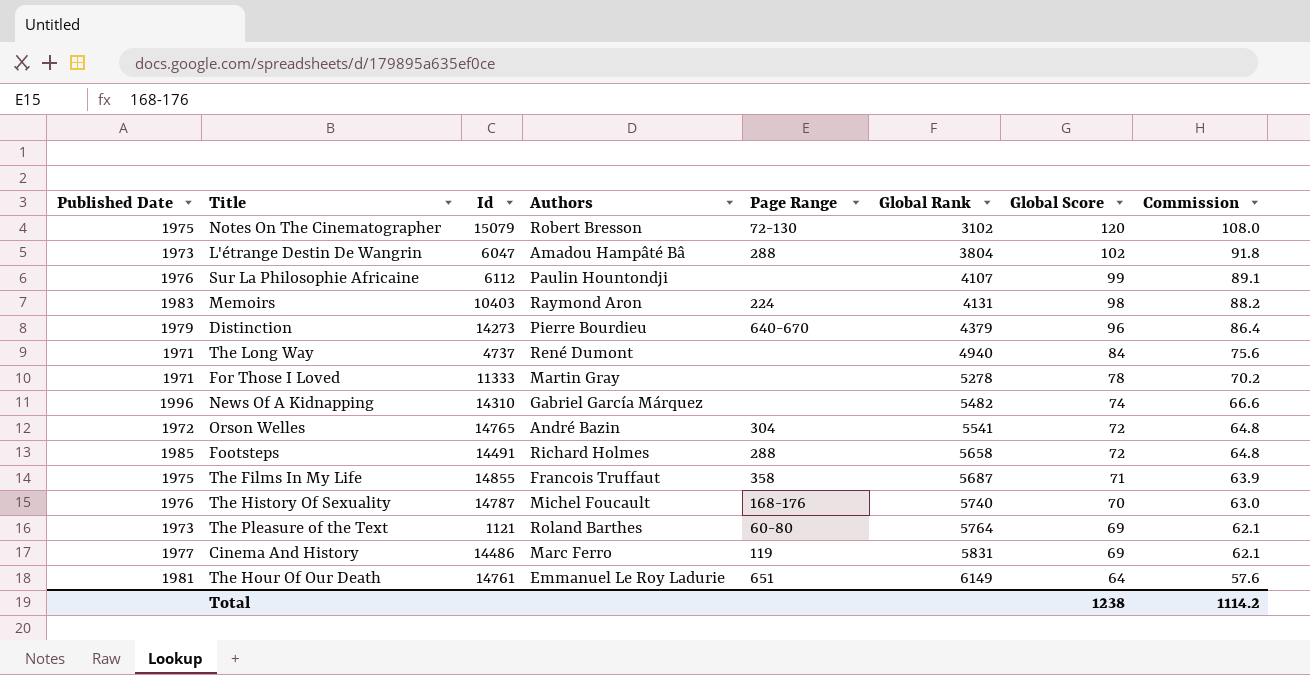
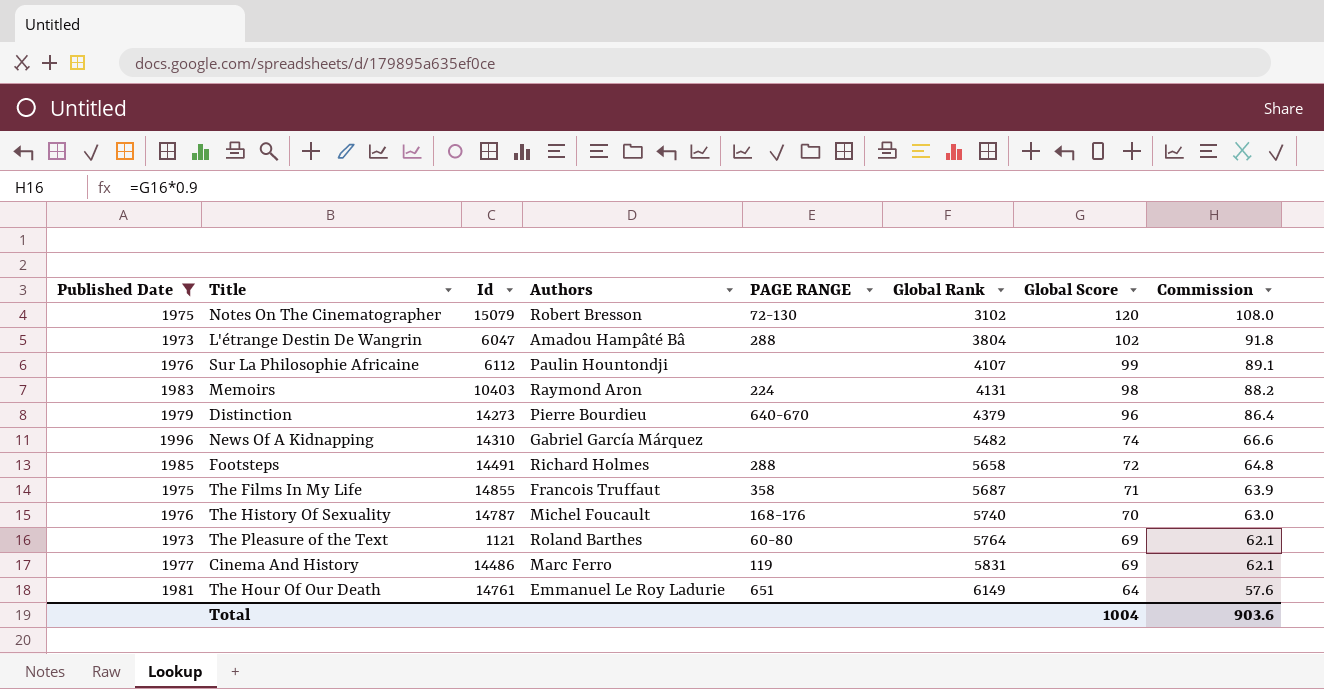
filter: none -> Published Date >= 1973
column name: Page Range -> PAGE RANGE
Total | Global Score: 1238 -> 1004
Total | Commission: 1114.2 -> 903.6

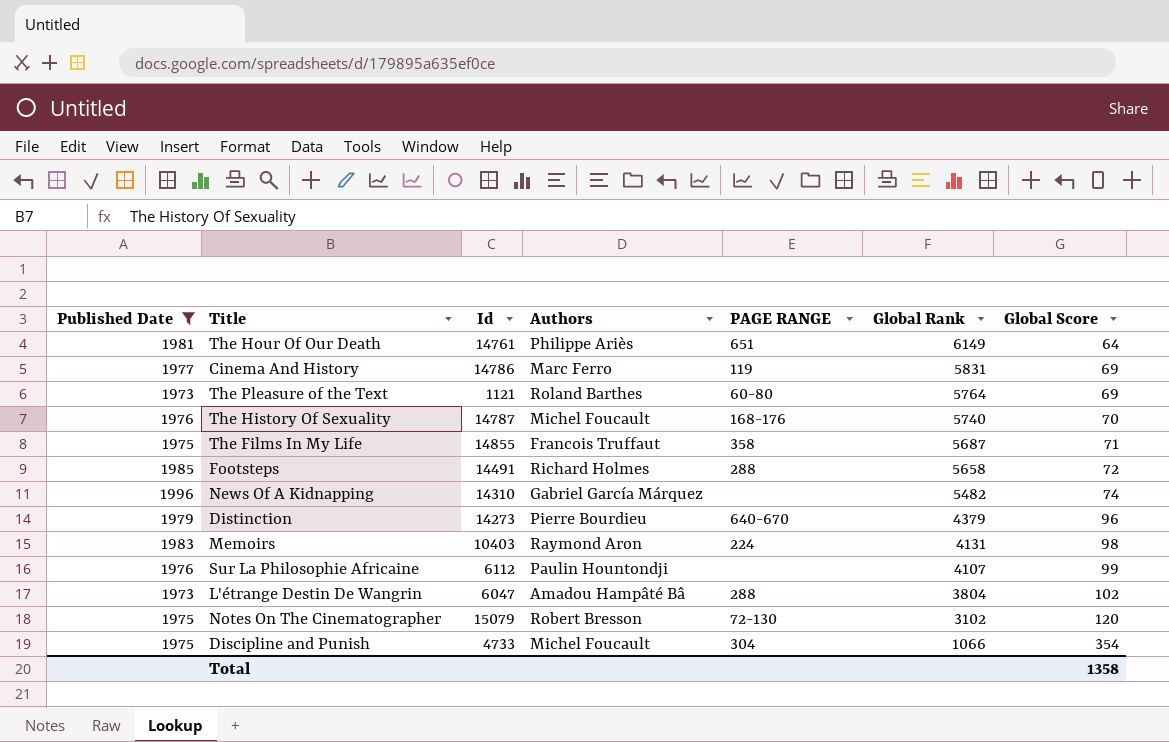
row order: Global Rank ascending -> Global Rank descending
column Commission | formula: [Global Score] * 0.9 -> none
The Hour Of Our Death | Authors: Emmanuel Le Roy Ladurie -> Philippe Ariès
Cinema And History | Id: 14486 -> 14786
row Discipline and Punish: none -> 1975 | 4733 | Michel Foucault | 304 | 1066 | 354
Total | Global Score: 1004 -> 1358

